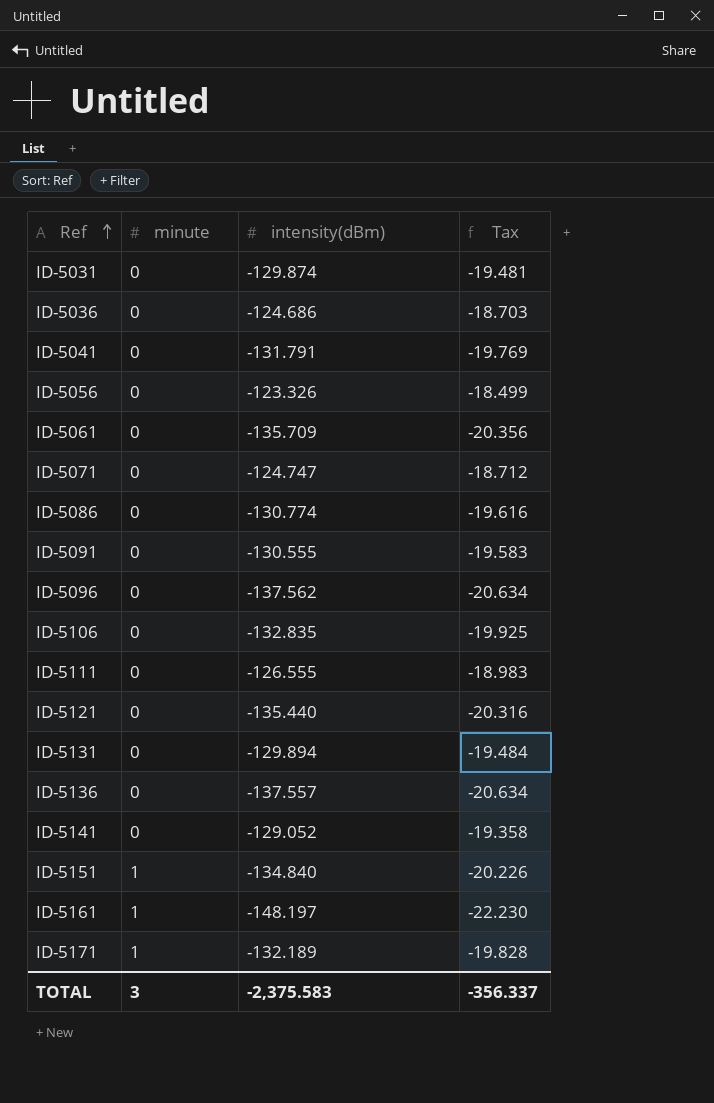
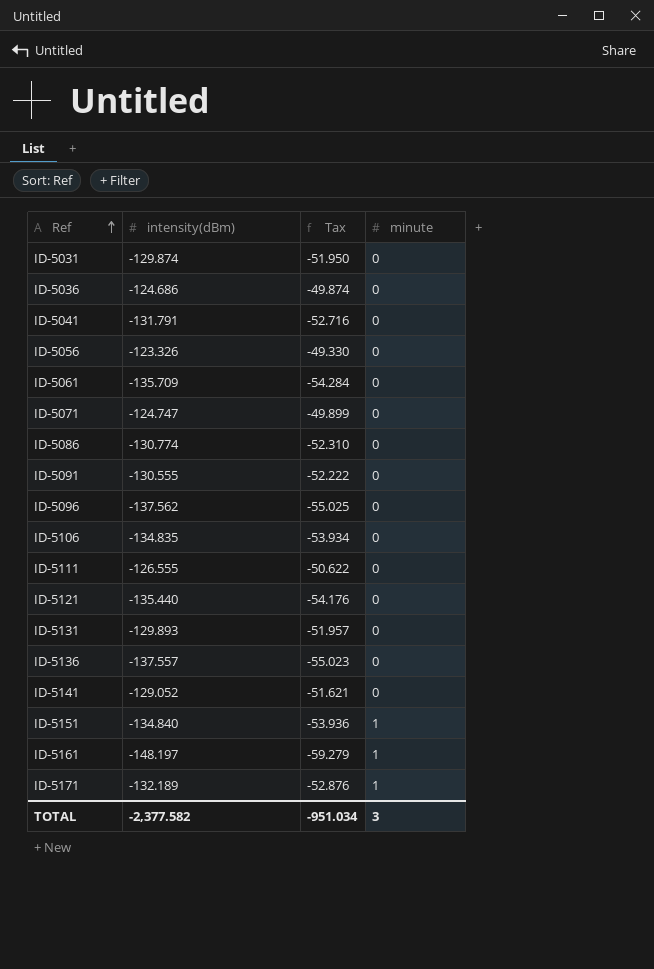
column Tax | formula: [intensity(dBm)] * 0.15 -> [intensity(dBm)] * 0.4
column minute | position: 2 -> 4
ID-5106 | intensity(dBm): -132.835 -> -134.835
ID-5131 | intensity(dBm): -129.894 -> -129.893
TOTAL | intensity(dBm): -2,375.583 -> -2,377.582
TOTAL | Tax: -356.337 -> -951.034

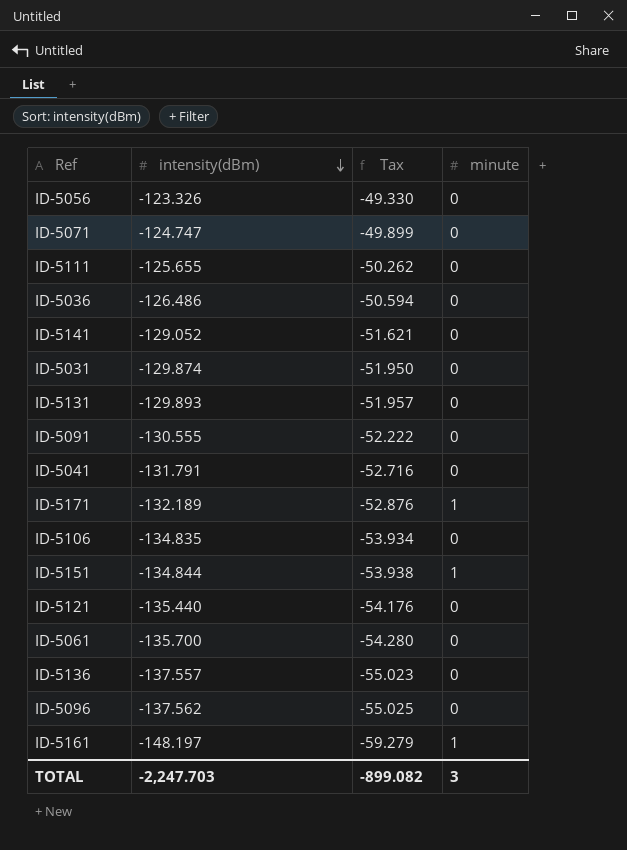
row order: Ref ascending -> intensity(dBm) descending
row ID-5086: -130.774 | -52.310 | 0 -> none
ID-5111 | intensity(dBm): -126.555 -> -125.655
ID-5111 | Tax: -50.622 -> -50.262
ID-5036 | intensity(dBm): -124.686 -> -126.486
ID-5036 | Tax: -49.874 -> -50.594
ID-5151 | intensity(dBm): -134.840 -> -134.844
ID-5151 | Tax: -53.936 -> -53.938
ID-5061 | intensity(dBm): -135.709 -> -135.700
ID-5061 | Tax: -54.284 -> -54.280
TOTAL | intensity(dBm): -2,377.582 -> -2,247.703
TOTAL | Tax: -951.034 -> -899.082

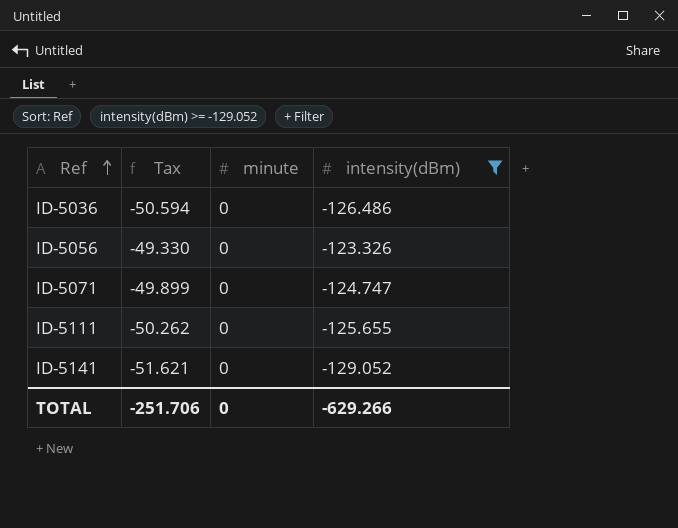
filter: none -> intensity(dBm) >= -129.052
row order: intensity(dBm) descending -> Ref ascending
column intensity(dBm) | position: 2 -> 4
TOTAL | Tax: -899.082 -> -251.706
TOTAL | minute: 3 -> 0
TOTAL | intensity(dBm): -2,247.703 -> -629.266

